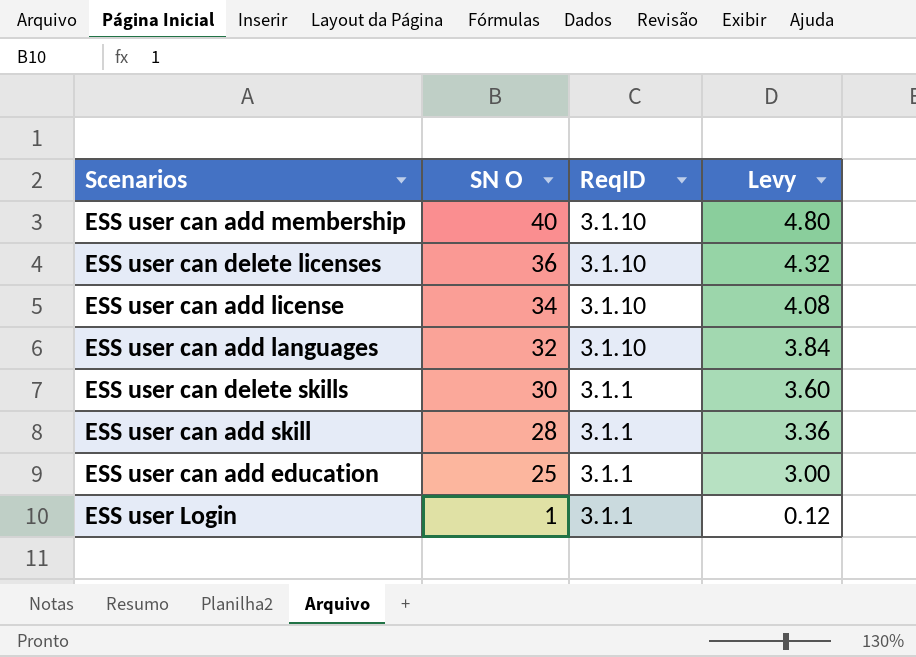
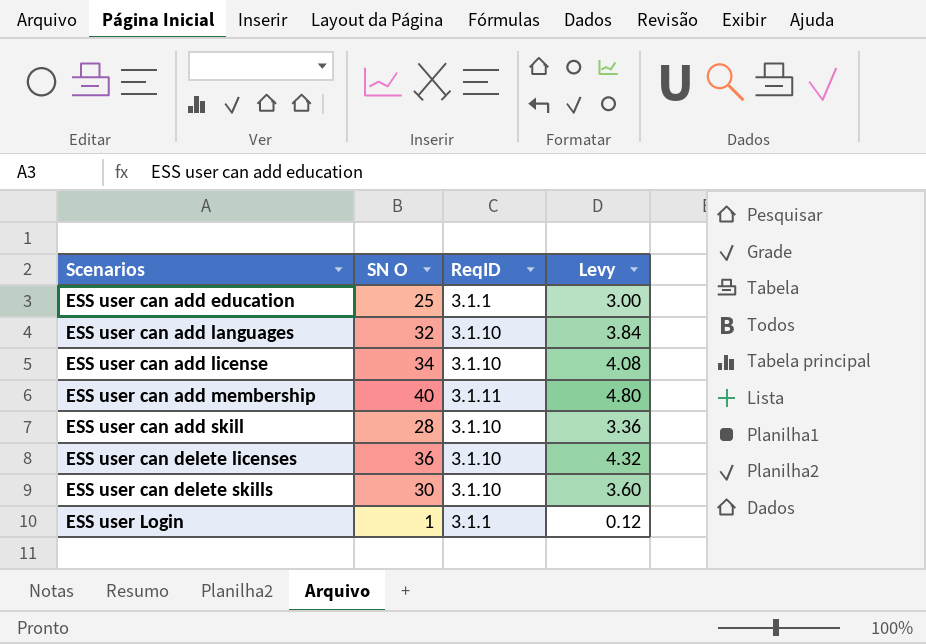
row order: SN O descending -> Scenarios ascending
ESS user can add membership | ReqID: 3.1.10 -> 3.1.11
ESS user can add skill | ReqID: 3.1.1 -> 3.1.10
ESS user can delete skills | ReqID: 3.1.1 -> 3.1.10

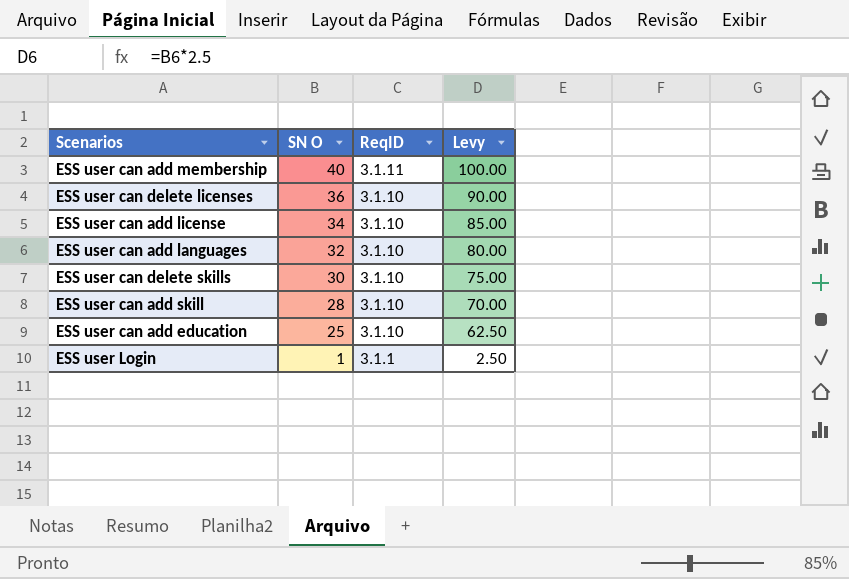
row order: Scenarios ascending -> SN O descending
column Levy | formula: [SN O] * 0.12 -> [SN O] * 2.5
ESS user can add education | ReqID: 3.1.1 -> 3.1.10

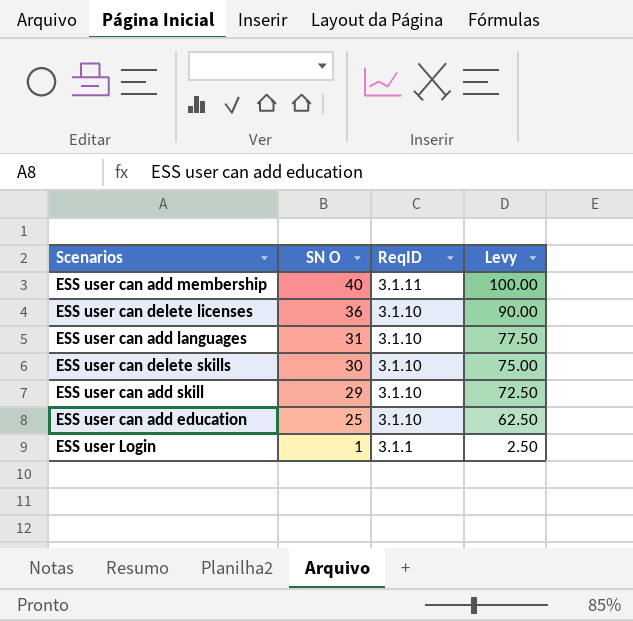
row ESS user can add license: 34 | 3.1.10 | 85.00 -> none
ESS user can add languages | SN O: 32 -> 31
ESS user can add languages | Levy: 80.00 -> 77.50
ESS user can add skill | SN O: 28 -> 29
ESS user can add skill | Levy: 70.00 -> 72.50

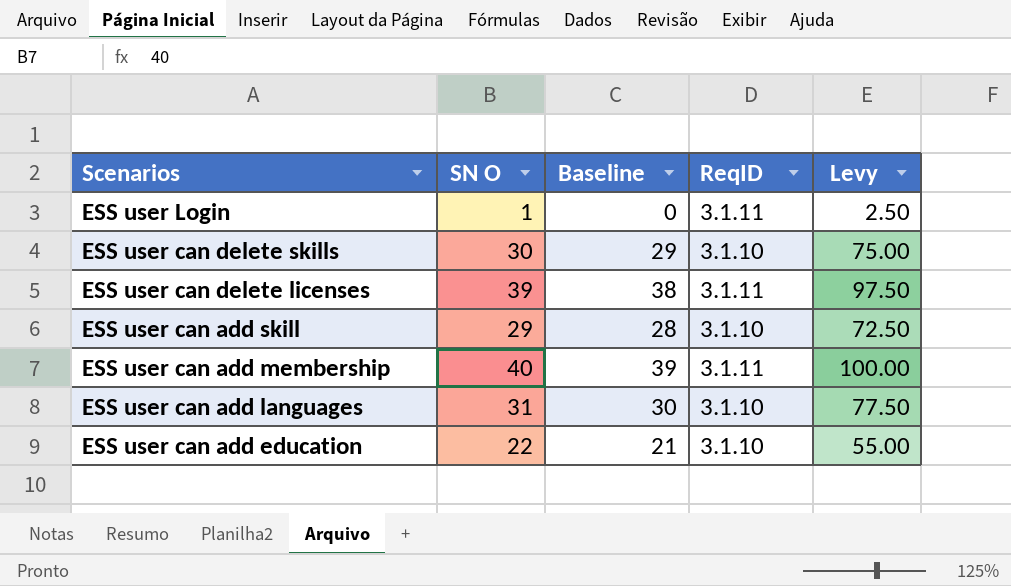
row order: SN O descending -> Scenarios descending
column Baseline | formula: none -> [SN O] - 1
ESS user Login | ReqID: 3.1.1 -> 3.1.11
ESS user can delete licenses | SN O: 36 -> 39
ESS user can delete licenses | ReqID: 3.1.10 -> 3.1.11
ESS user can delete licenses | Levy: 90.00 -> 97.50
ESS user can add education | SN O: 25 -> 22
ESS user can add education | Levy: 62.50 -> 55.00

